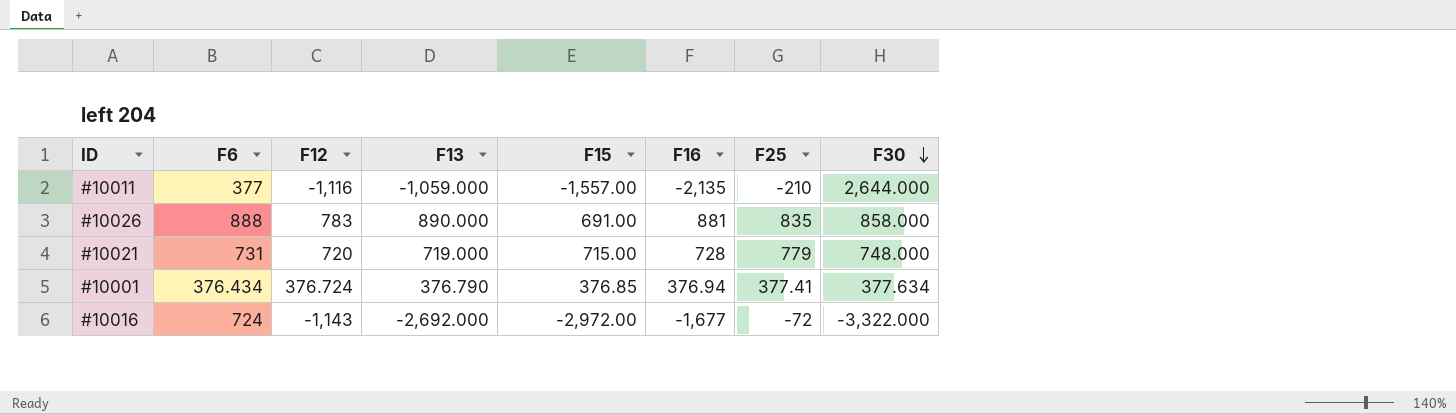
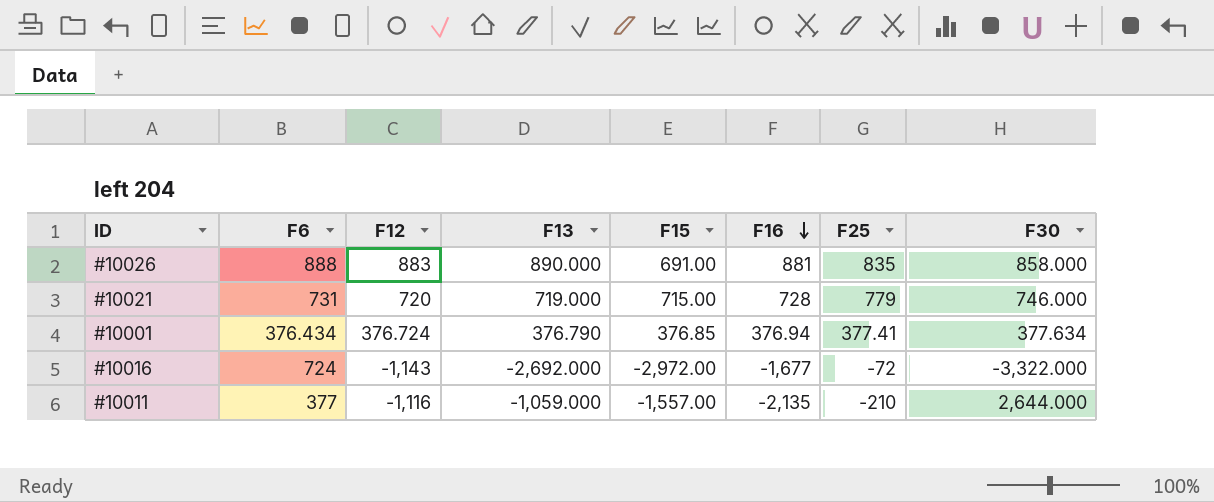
row order: F30 descending -> F16 descending
#10026 | F12: 783 -> 883
#10021 | F30: 748.000 -> 746.000

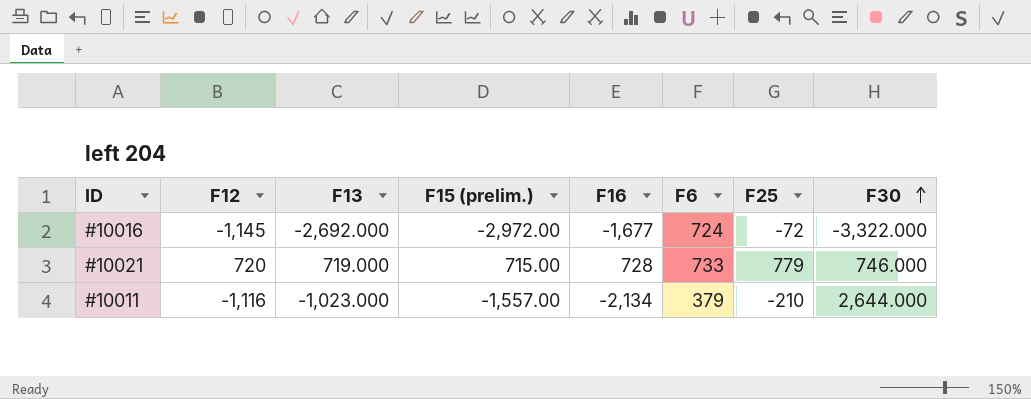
row order: F16 descending -> F30 ascending
column name: F15 -> F15 (prelim.)
column F6 | position: 2 -> 6
row #10026: 888 | 883 | 890.000 | 691.00 | 881 | 835 | 858.000 -> none
row #10001: 376.434 | 376.724 | 376.790 | 376.85 | 376.94 | 377.41 | 377.634 -> none
#10016 | F12: -1,143 -> -1,145
#10021 | F6: 731 -> 733
#10011 | F13: -1,059.000 -> -1,023.000
#10011 | F16: -2,135 -> -2,134
#10011 | F6: 377 -> 379

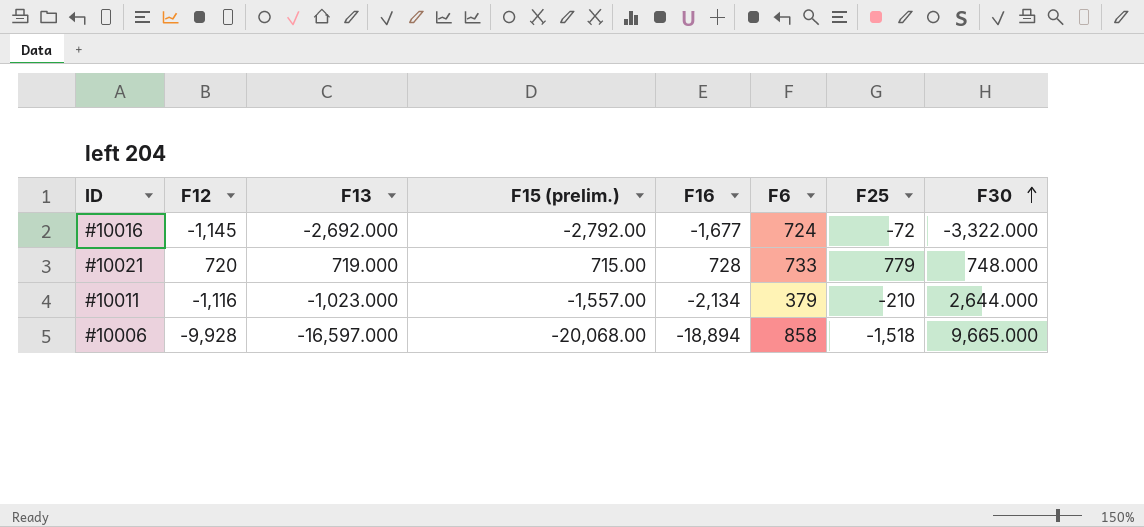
#10016 | F15 (prelim.): -2,972.00 -> -2,792.00
#10021 | F30: 746.000 -> 748.000
row #10006: none -> -9,928 | -16,597.000 | -20,068.00 | -18,894 | 858 | -1,518 | 9,665.000

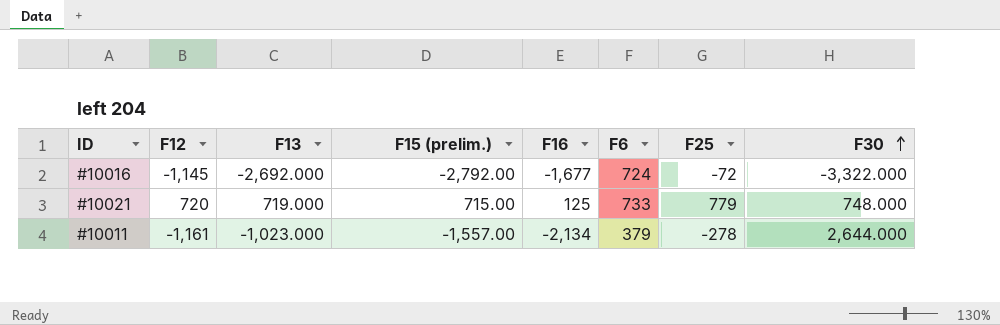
row #10006: -9,928 | -16,597.000 | -20,068.00 | -18,894 | 858 | -1,518 | 9,665.000 -> none
#10021 | F16: 728 -> 125
#10011 | F12: -1,116 -> -1,161
#10011 | F25: -210 -> -278

